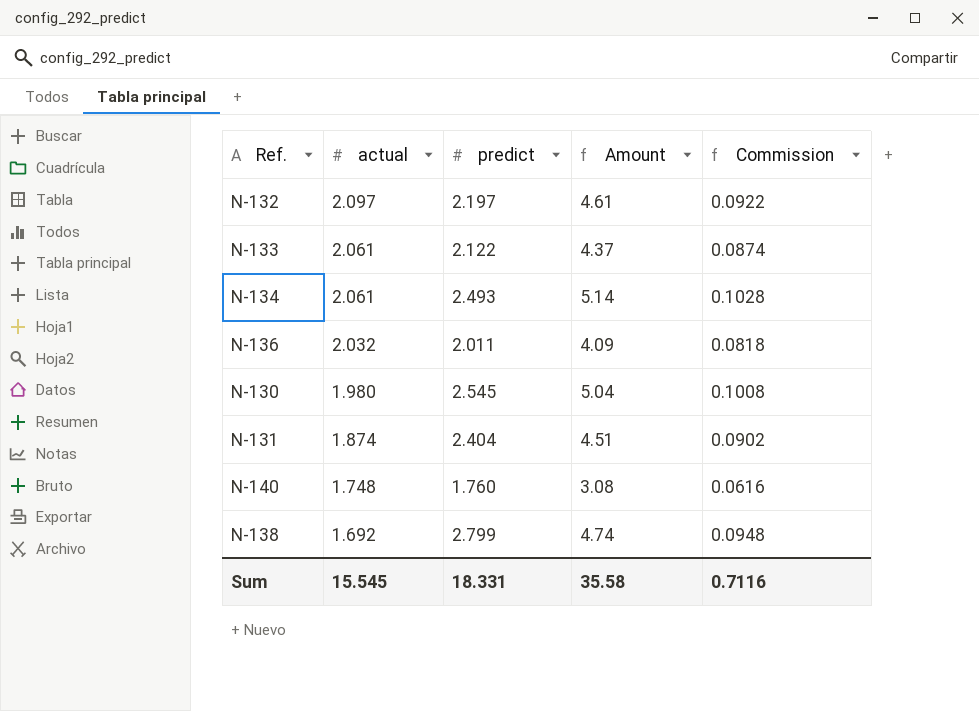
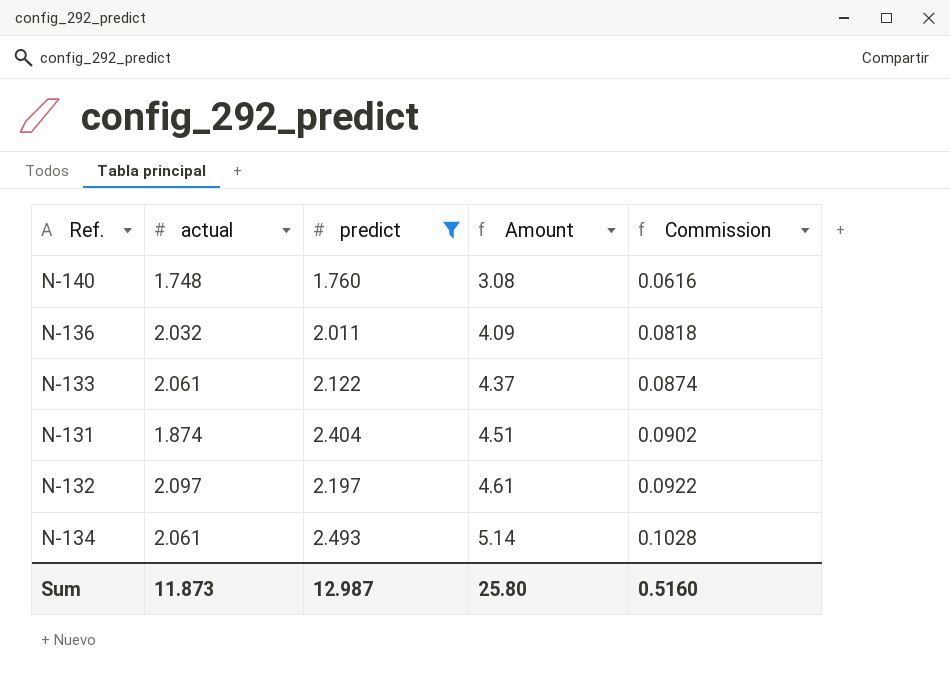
filter: none -> predict <= 2.493
row order: actual descending -> Amount ascending
Sum | actual: 15.545 -> 11.873
Sum | predict: 18.331 -> 12.987
Sum | Amount: 35.58 -> 25.80
Sum | Commission: 0.7116 -> 0.5160

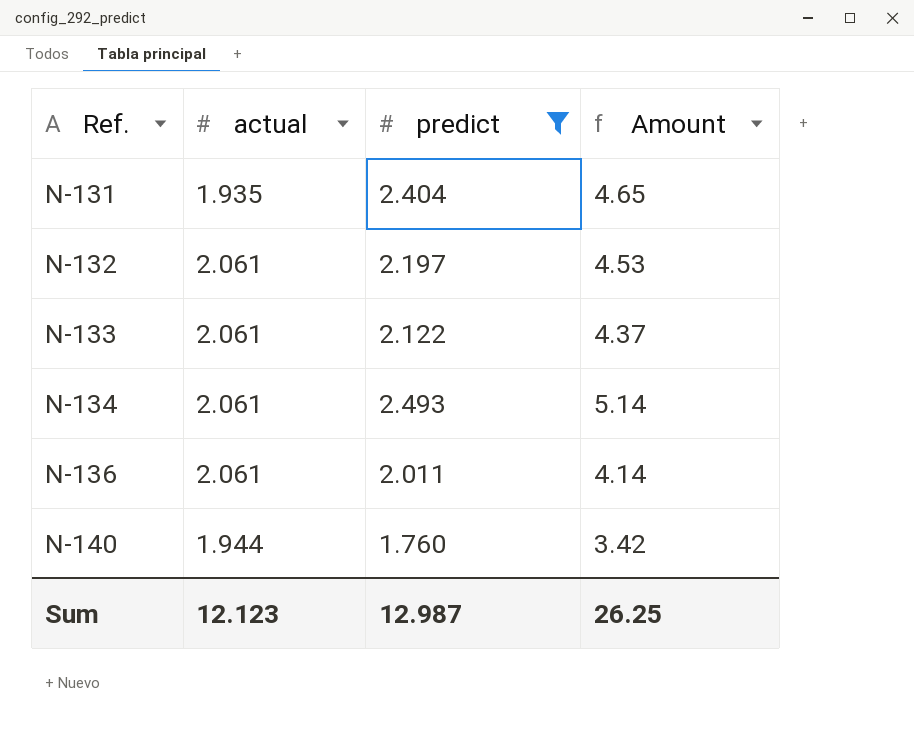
row order: Amount ascending -> Ref. ascending
column Commission | formula: [Amount] * 0.02 -> none
N-131 | actual: 1.874 -> 1.935
N-131 | Amount: 4.51 -> 4.65
N-132 | actual: 2.097 -> 2.061
N-132 | Amount: 4.61 -> 4.53
N-136 | actual: 2.032 -> 2.061
N-136 | Amount: 4.09 -> 4.14
N-140 | actual: 1.748 -> 1.944
N-140 | Amount: 3.08 -> 3.42
Sum | actual: 11.873 -> 12.123
Sum | Amount: 25.80 -> 26.25

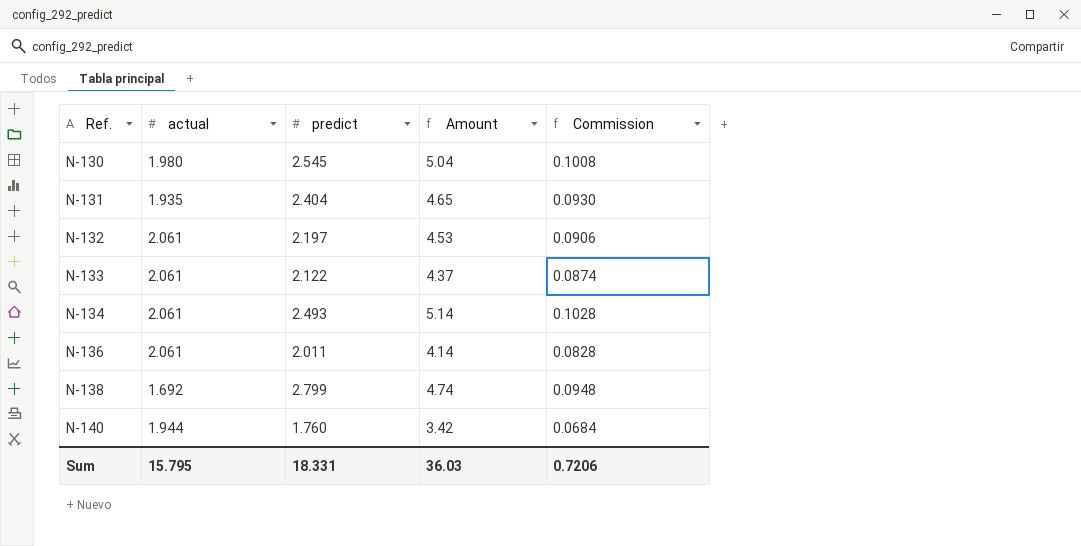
filter: predict <= 2.493 -> none
column Commission | formula: none -> [Amount] * 0.02
Sum | actual: 12.123 -> 15.795
Sum | predict: 12.987 -> 18.331
Sum | Amount: 26.25 -> 36.03

